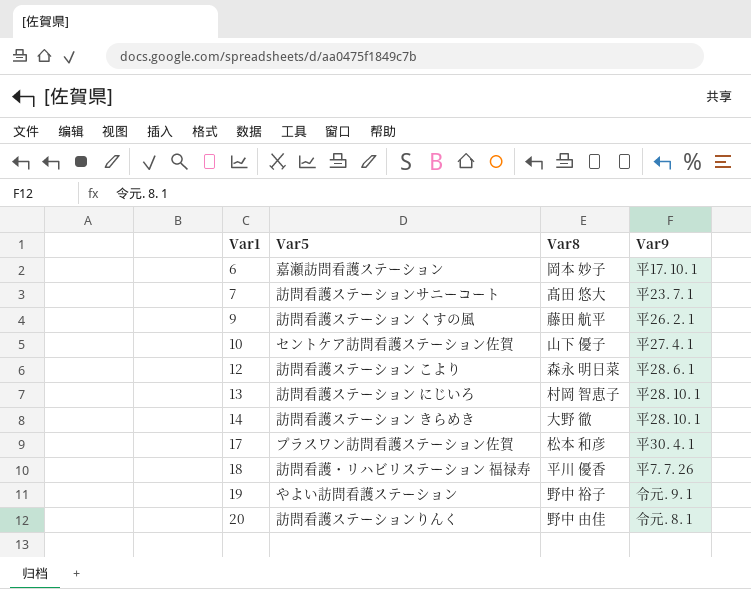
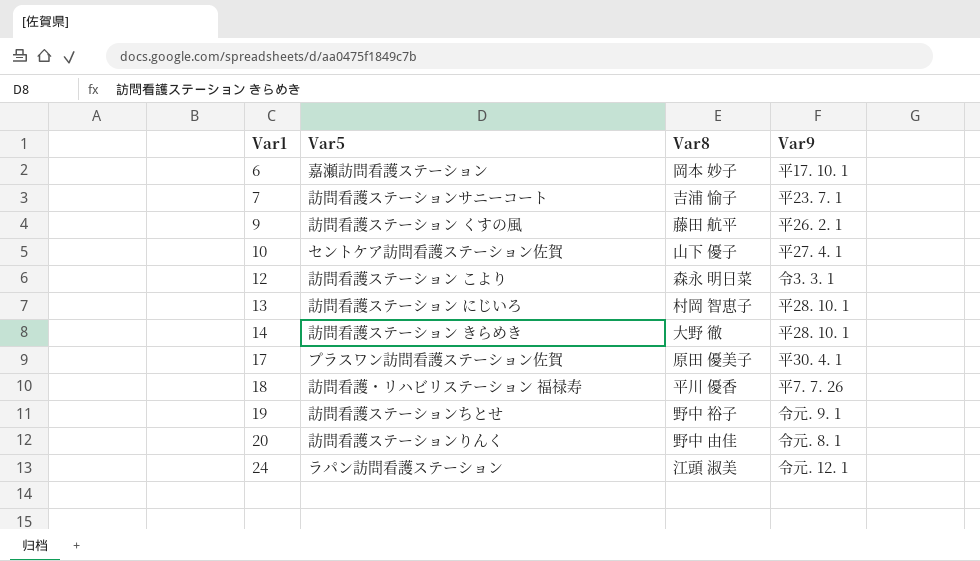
7 | Var8: 髙田 悠大 -> 吉浦 愉子
12 | Var9: 平28. 6. 1 -> 令3. 3. 1
17 | Var8: 松本 和彦 -> 原田 優美子
19 | Var5: やよい訪問看護ステーション -> 訪問看護ステーションちとせ
row 24: none -> ラパン訪問看護ステーション | 江頭 淑美 | 令元. 12. 1

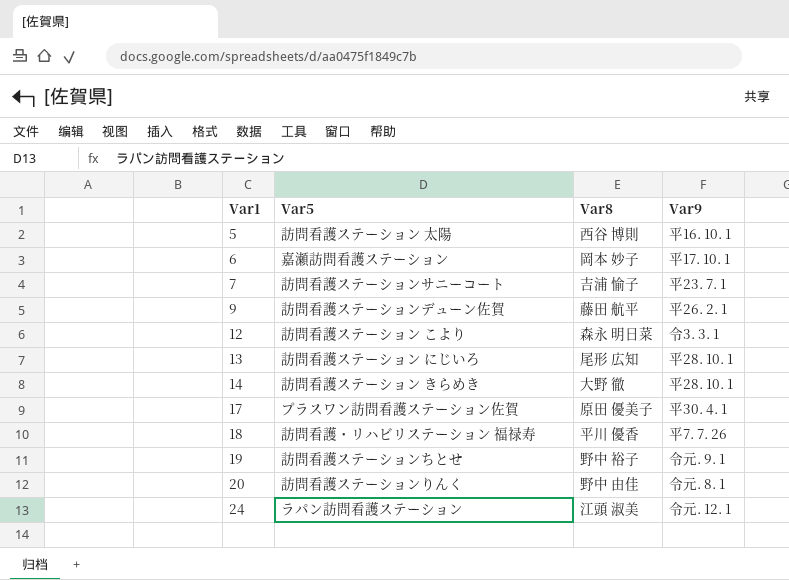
row 10: セントケア訪問看護ステーション佐賀 | 山下 優子 | 平27. 4. 1 -> none
row 5: none -> 訪問看護ステーション 太陽 | 西谷 博則 | 平16. 10. 1
9 | Var5: 訪問看護ステーション くすの風 -> 訪問看護ステーションデューン佐賀
13 | Var8: 村岡 智恵子 -> 尾形 広知

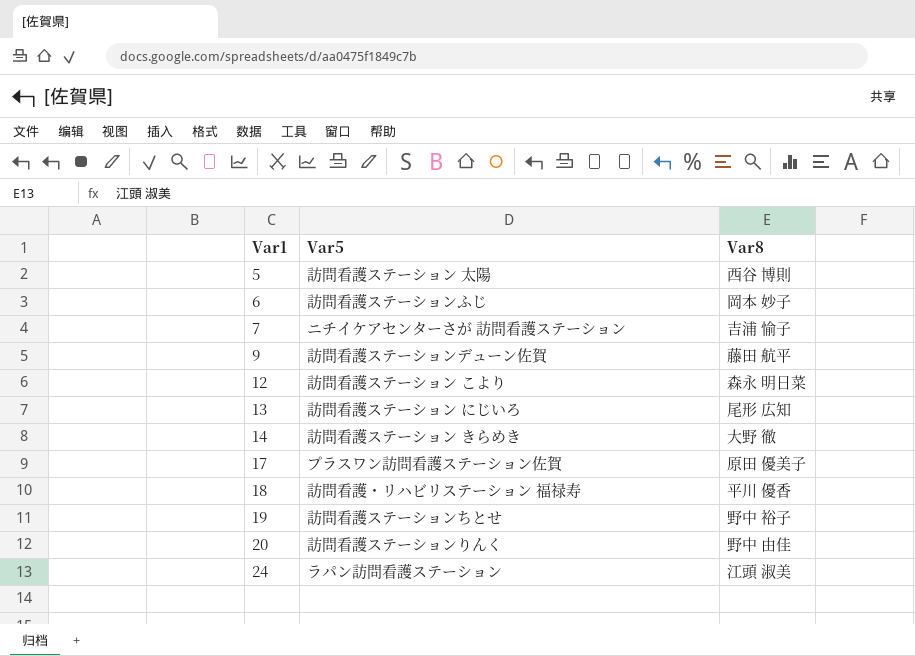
column Var9 | position: 4 -> none
6 | Var5: 嘉瀬訪問看護ステーション -> 訪問看護ステーションふじ
7 | Var5: 訪問看護ステーションサニーコート -> ニチイケアセンターさが 訪問看護ステーション

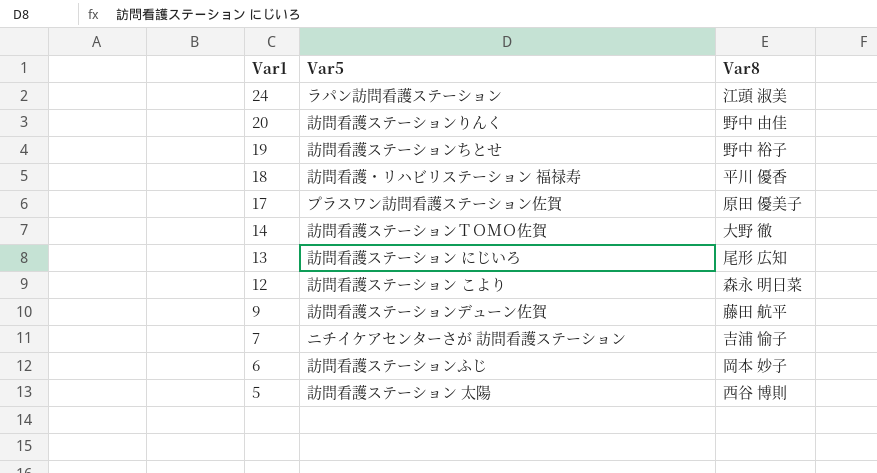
row order: Var1 ascending -> Var1 descending
14 | Var5: 訪問看護ステーション きらめき -> 訪問看護ステーションＴＯＭＯ佐賀

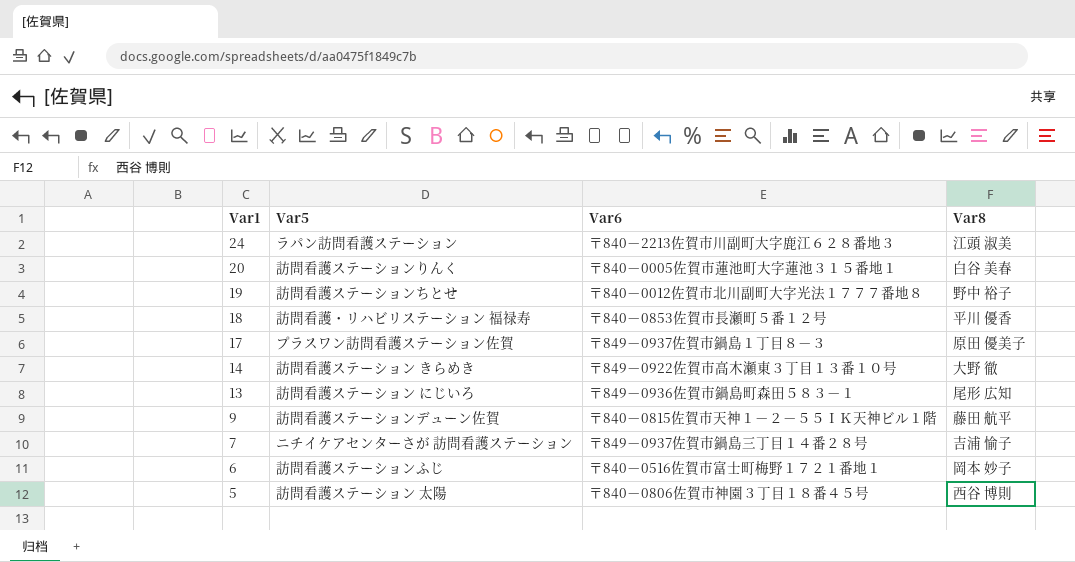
column Var6 | position: none -> 3
row 12: 訪問看護ステーション こより | 森永 明日菜 -> none
20 | Var8: 野中 由佳 -> 白谷 美春
14 | Var5: 訪問看護ステーションＴＯＭＯ佐賀 -> 訪問看護ステーション きらめき

